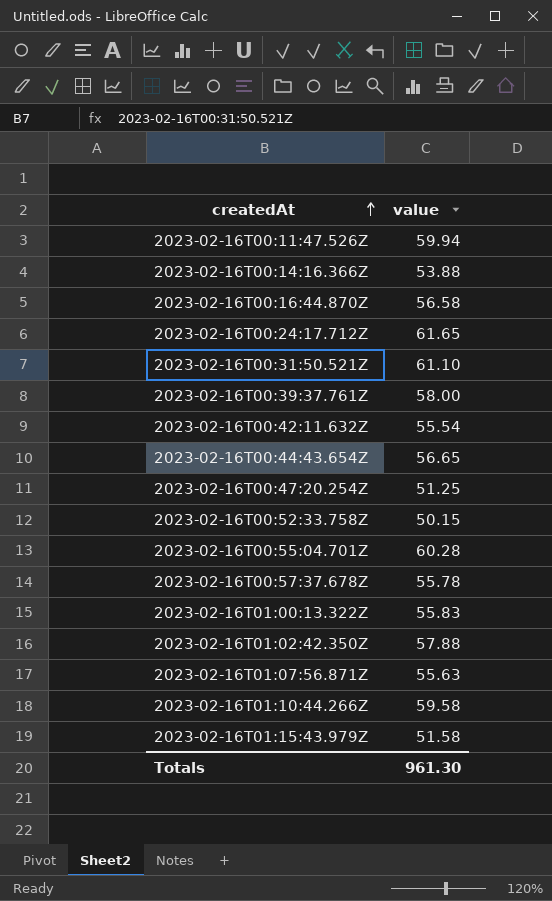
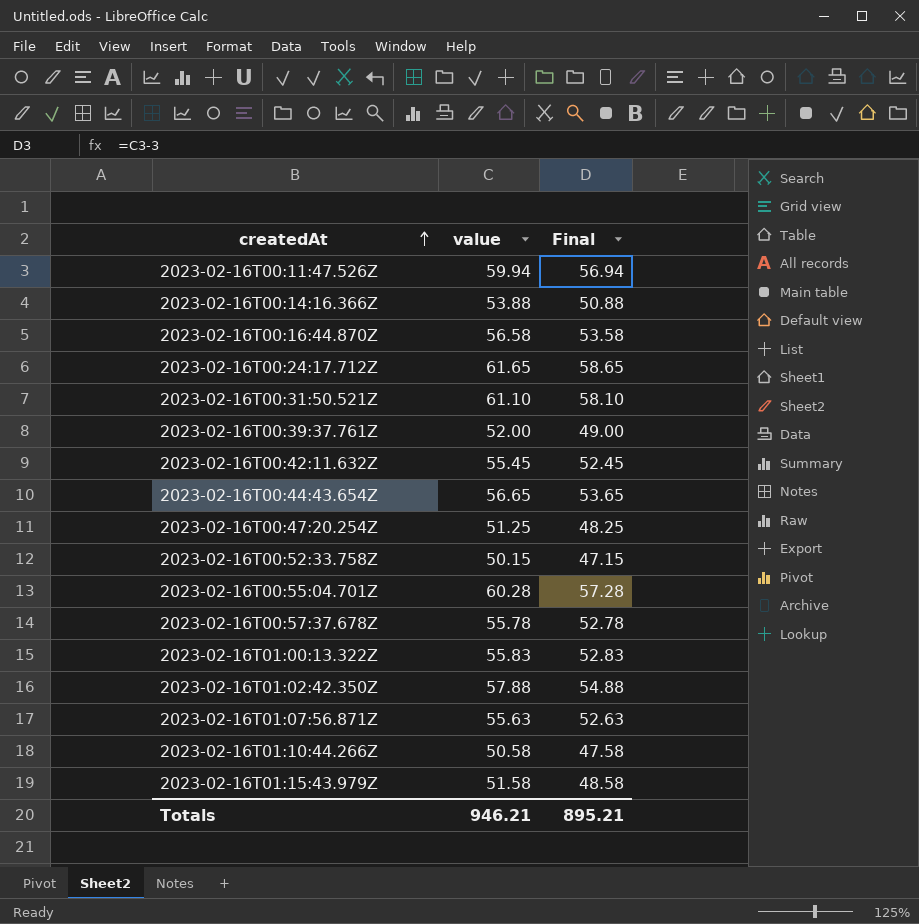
column Final | formula: none -> [value] - 3
2023-02-16T00:39:37.761Z | value: 58.00 -> 52.00
2023-02-16T00:42:11.632Z | value: 55.54 -> 55.45
2023-02-16T01:10:44.266Z | value: 59.58 -> 50.58
Totals | value: 961.30 -> 946.21

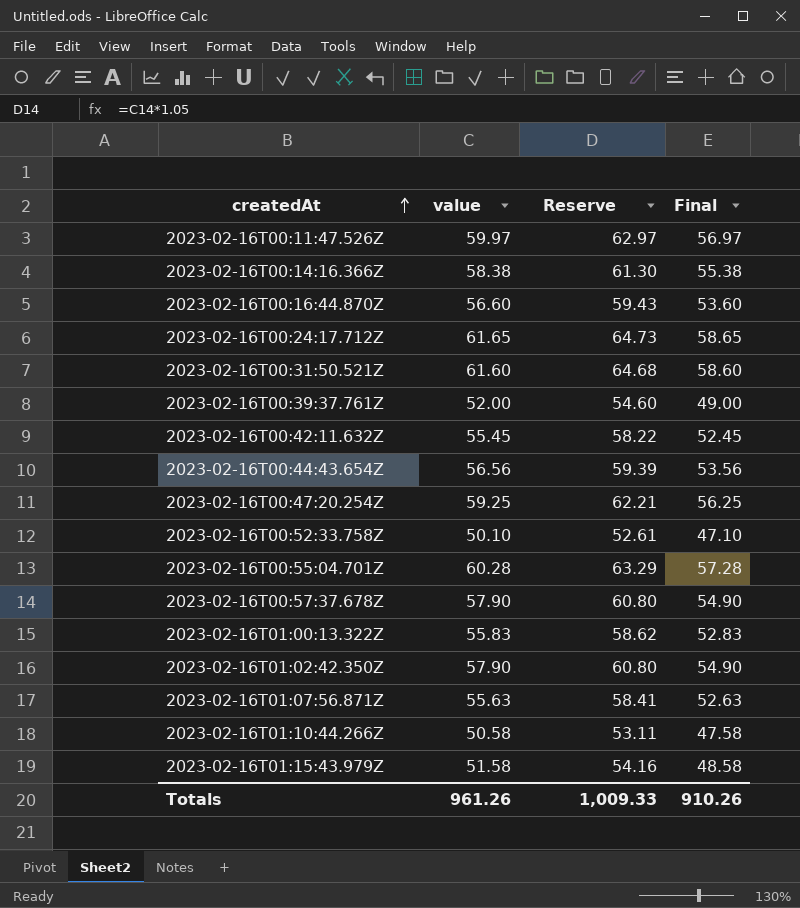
column Reserve | formula: none -> [value] * 1.05
2023-02-16T00:11:47.526Z | value: 59.94 -> 59.97
2023-02-16T00:11:47.526Z | Final: 56.94 -> 56.97
2023-02-16T00:14:16.366Z | value: 53.88 -> 58.38
2023-02-16T00:14:16.366Z | Final: 50.88 -> 55.38
2023-02-16T00:16:44.870Z | value: 56.58 -> 56.60
2023-02-16T00:16:44.870Z | Final: 53.58 -> 53.60
2023-02-16T00:31:50.521Z | value: 61.10 -> 61.60
2023-02-16T00:31:50.521Z | Final: 58.10 -> 58.60
2023-02-16T00:44:43.654Z | value: 56.65 -> 56.56
2023-02-16T00:44:43.654Z | Final: 53.65 -> 53.56
2023-02-16T00:47:20.254Z | value: 51.25 -> 59.25
2023-02-16T00:47:20.254Z | Final: 48.25 -> 56.25
2023-02-16T00:52:33.758Z | value: 50.15 -> 50.10
2023-02-16T00:52:33.758Z | Final: 47.15 -> 47.10
2023-02-16T00:57:37.678Z | value: 55.78 -> 57.90
2023-02-16T00:57:37.678Z | Final: 52.78 -> 54.90
2023-02-16T01:02:42.350Z | value: 57.88 -> 57.90
2023-02-16T01:02:42.350Z | Final: 54.88 -> 54.90
Totals | value: 946.21 -> 961.26
Totals | Final: 895.21 -> 910.26

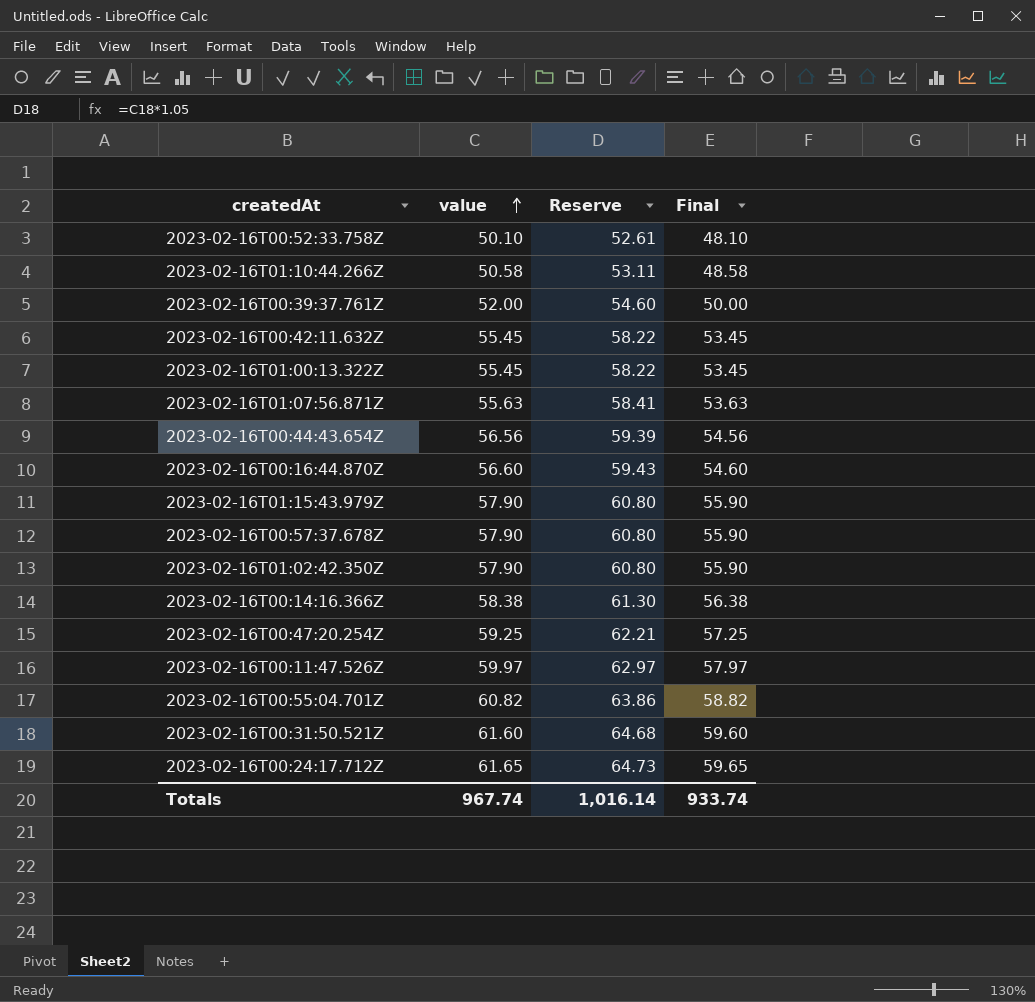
row order: createdAt ascending -> value ascending
column Final | formula: [value] - 3 -> [value] - 2
2023-02-16T01:00:13.322Z | value: 55.83 -> 55.45
2023-02-16T01:00:13.322Z | Reserve: 58.62 -> 58.22
2023-02-16T01:15:43.979Z | value: 51.58 -> 57.90
2023-02-16T01:15:43.979Z | Reserve: 54.16 -> 60.80
2023-02-16T00:55:04.701Z | value: 60.28 -> 60.82
2023-02-16T00:55:04.701Z | Reserve: 63.29 -> 63.86
Totals | value: 961.26 -> 967.74
Totals | Reserve: 1,009.33 -> 1,016.14
Totals | Final: 910.26 -> 933.74

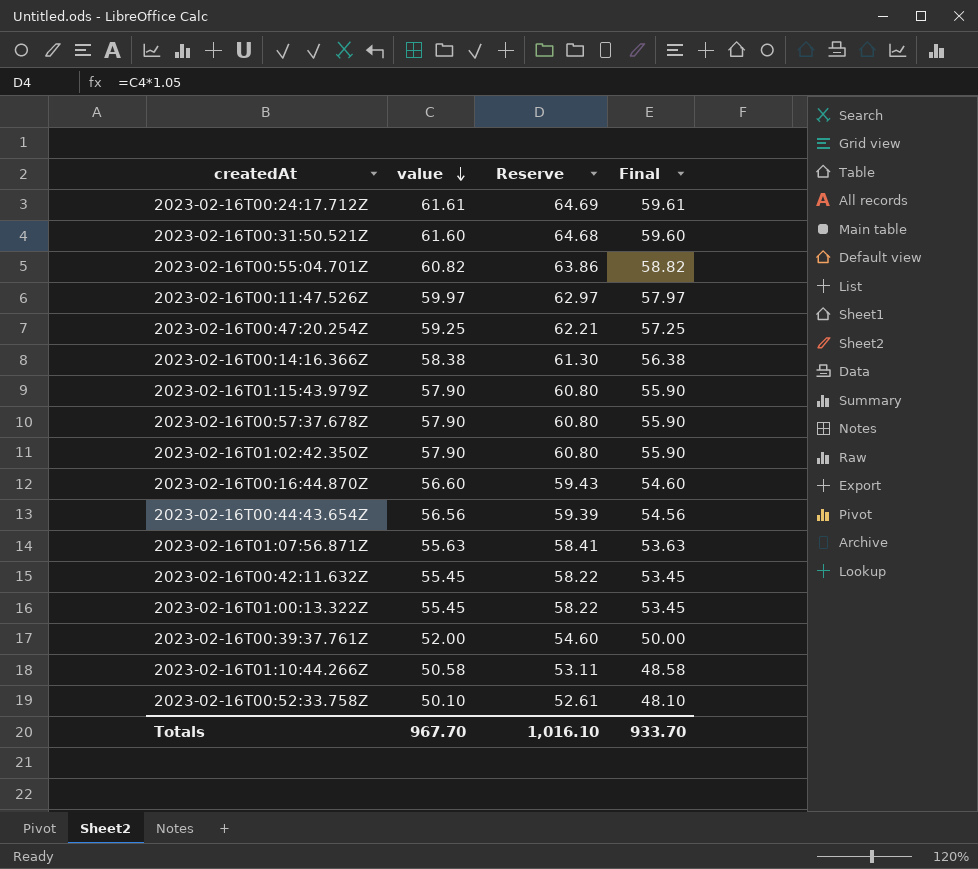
row order: value ascending -> value descending
2023-02-16T00:24:17.712Z | value: 61.65 -> 61.61
2023-02-16T00:24:17.712Z | Reserve: 64.73 -> 64.69
2023-02-16T00:24:17.712Z | Final: 59.65 -> 59.61
Totals | value: 967.74 -> 967.70
Totals | Reserve: 1,016.14 -> 1,016.10
Totals | Final: 933.74 -> 933.70

